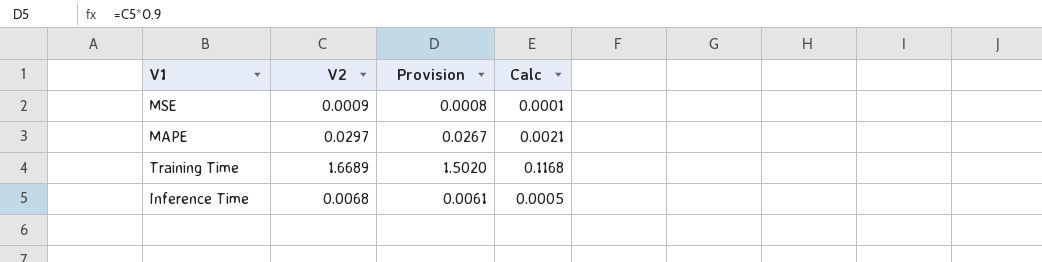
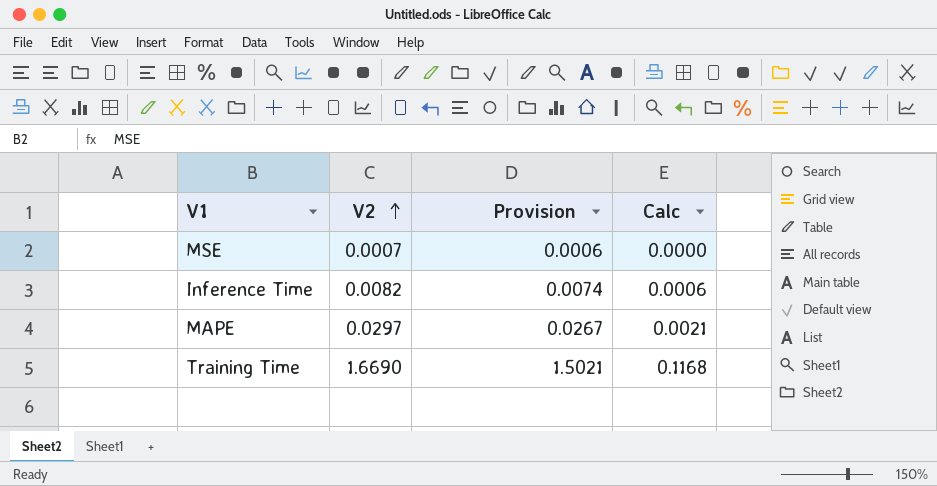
row order: none -> V2 ascending
MSE | V2: 0.0009 -> 0.0007
MSE | Provision: 0.0008 -> 0.0006
MSE | Calc: 0.0001 -> 0.0000
Inference Time | V2: 0.0068 -> 0.0082
Inference Time | Provision: 0.0061 -> 0.0074
Inference Time | Calc: 0.0005 -> 0.0006
Training Time | V2: 1.6689 -> 1.6690
Training Time | Provision: 1.5020 -> 1.5021

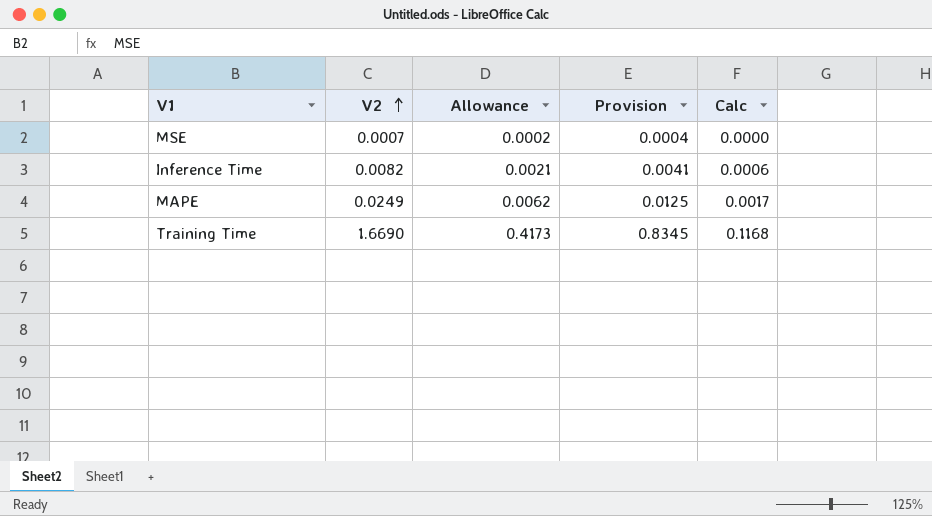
column Allowance | formula: none -> [V2] * 0.25
column Provision | formula: [V2] * 0.9 -> [V2] * 0.5
MAPE | V2: 0.0297 -> 0.0249
MAPE | Calc: 0.0021 -> 0.0017

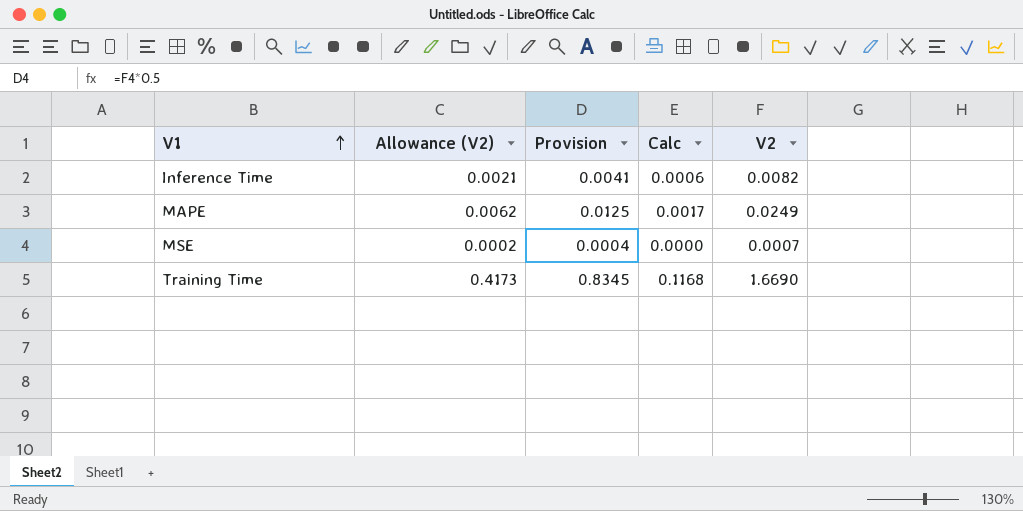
row order: V2 ascending -> V1 ascending
column name: Allowance -> Allowance (V2)
column V2 | position: 2 -> 5

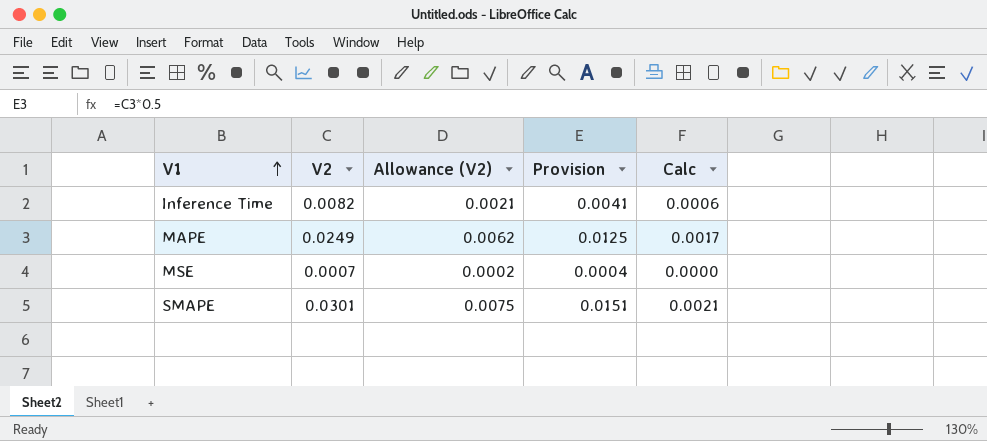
column V2 | position: 5 -> 2
row Training Time: 0.4173 | 0.8345 | 0.1168 | 1.6690 -> none
row SMAPE: none -> 0.0301 | 0.0075 | 0.0151 | 0.0021

